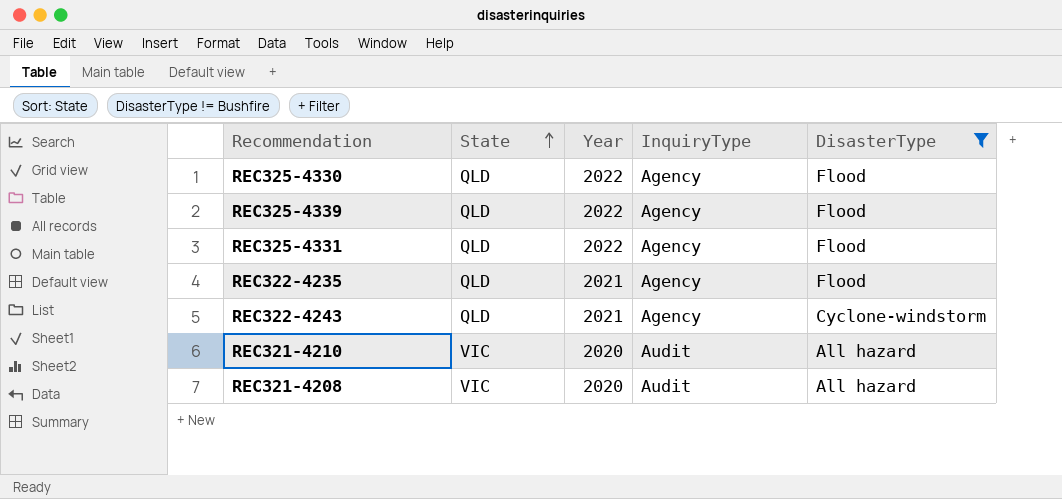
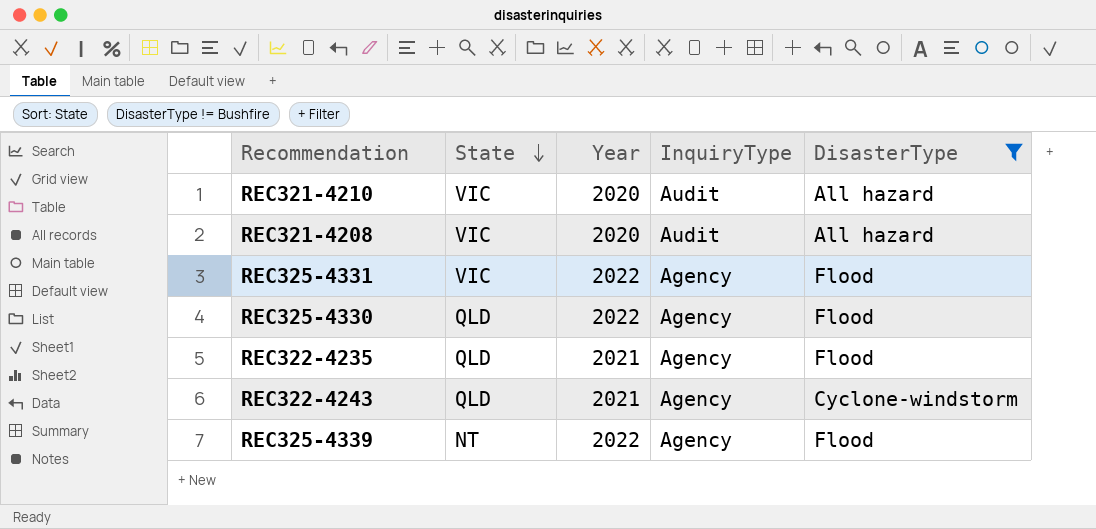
row order: State ascending -> State descending
REC325-4331 | State: QLD -> VIC
REC325-4339 | State: QLD -> NT

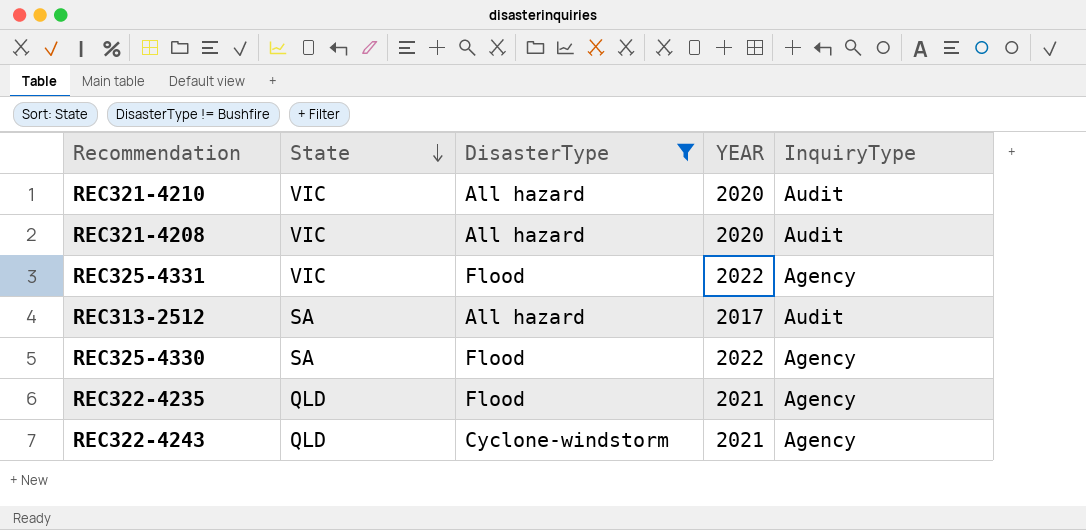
column DisasterType | position: 5 -> 3
column name: Year -> YEAR
row REC325-4339: NT | 2022 | Agency | Flood -> none
row REC313-2512: none -> SA | All hazard | 2017 | Audit
REC325-4330 | State: QLD -> SA

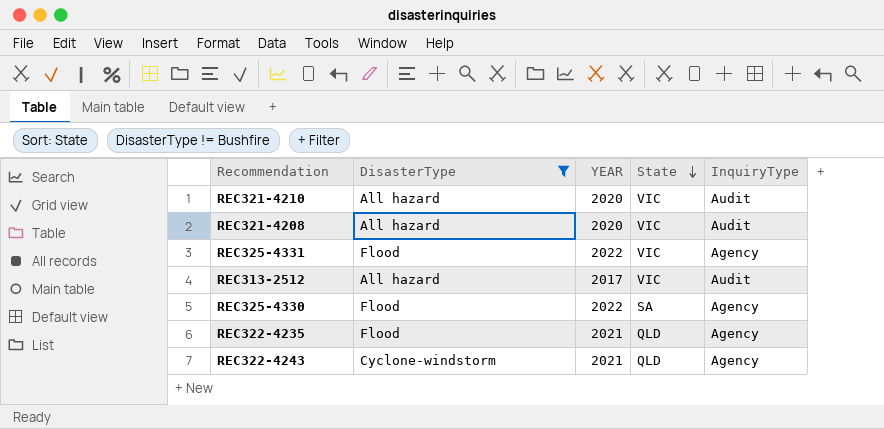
column State | position: 2 -> 4
REC313-2512 | State: SA -> VIC

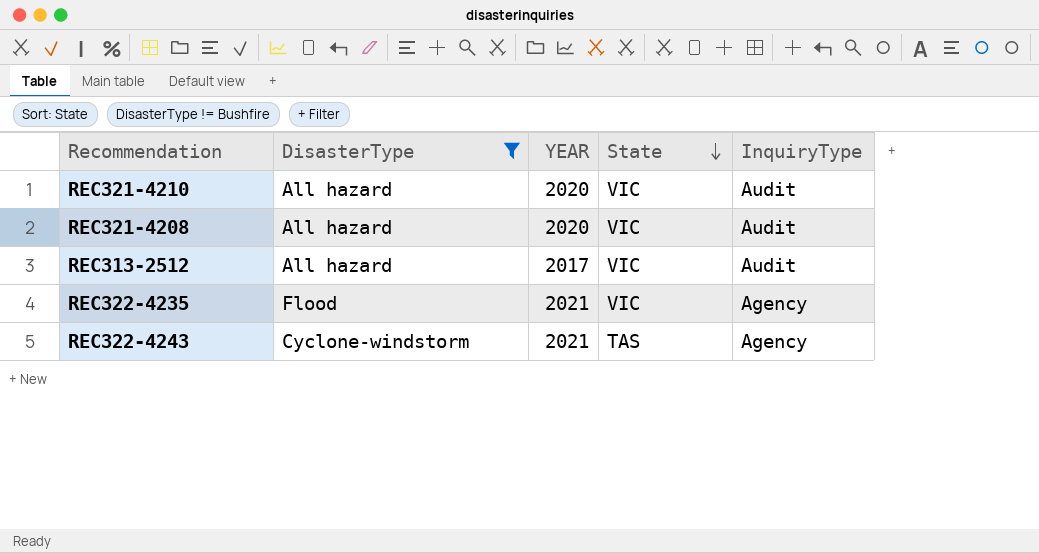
row REC325-4331: Flood | 2022 | VIC | Agency -> none
row REC325-4330: Flood | 2022 | SA | Agency -> none
REC322-4235 | State: QLD -> VIC
REC322-4243 | State: QLD -> TAS

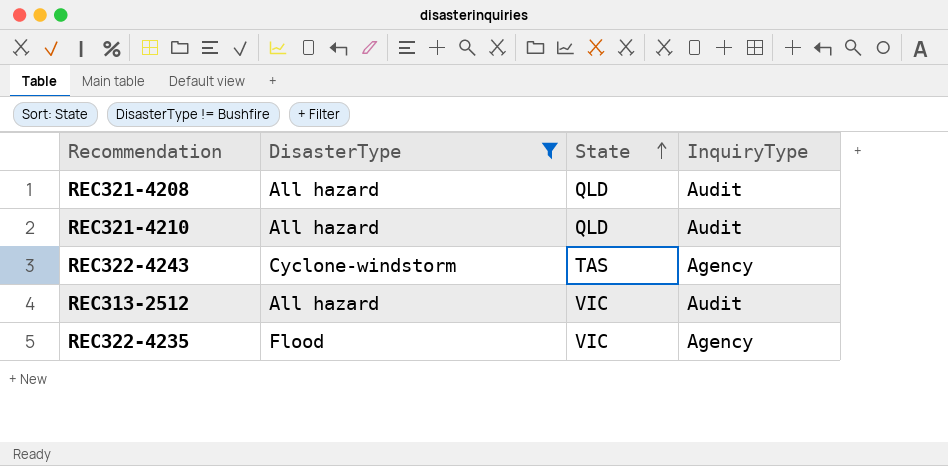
row order: State descending -> State ascending
column YEAR | position: 3 -> none
REC321-4208 | State: VIC -> QLD
REC321-4210 | State: VIC -> QLD

